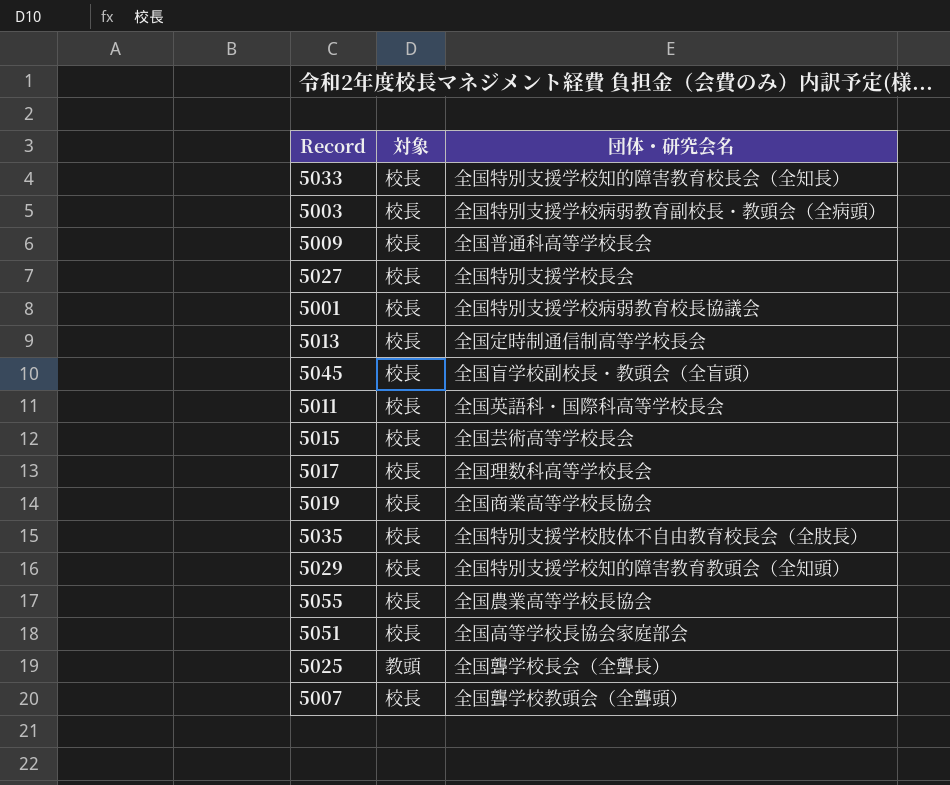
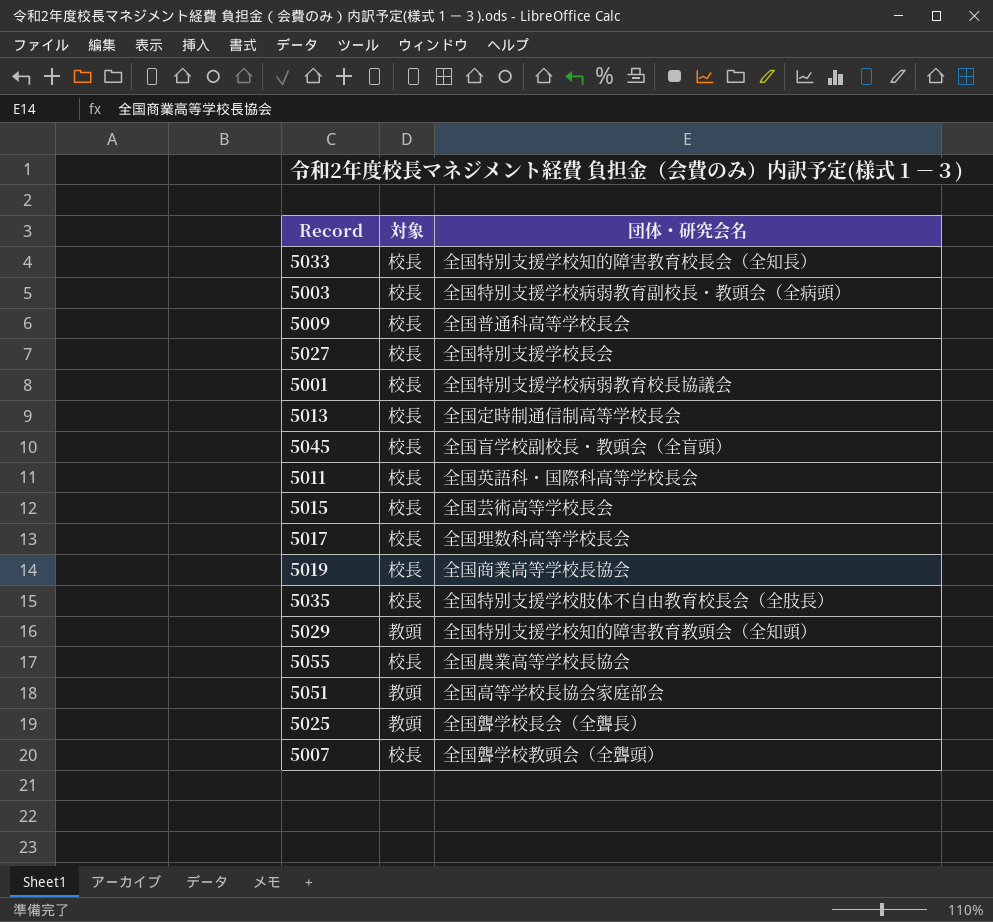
5029 | 対象: 校長 -> 教頭
5051 | 対象: 校長 -> 教頭

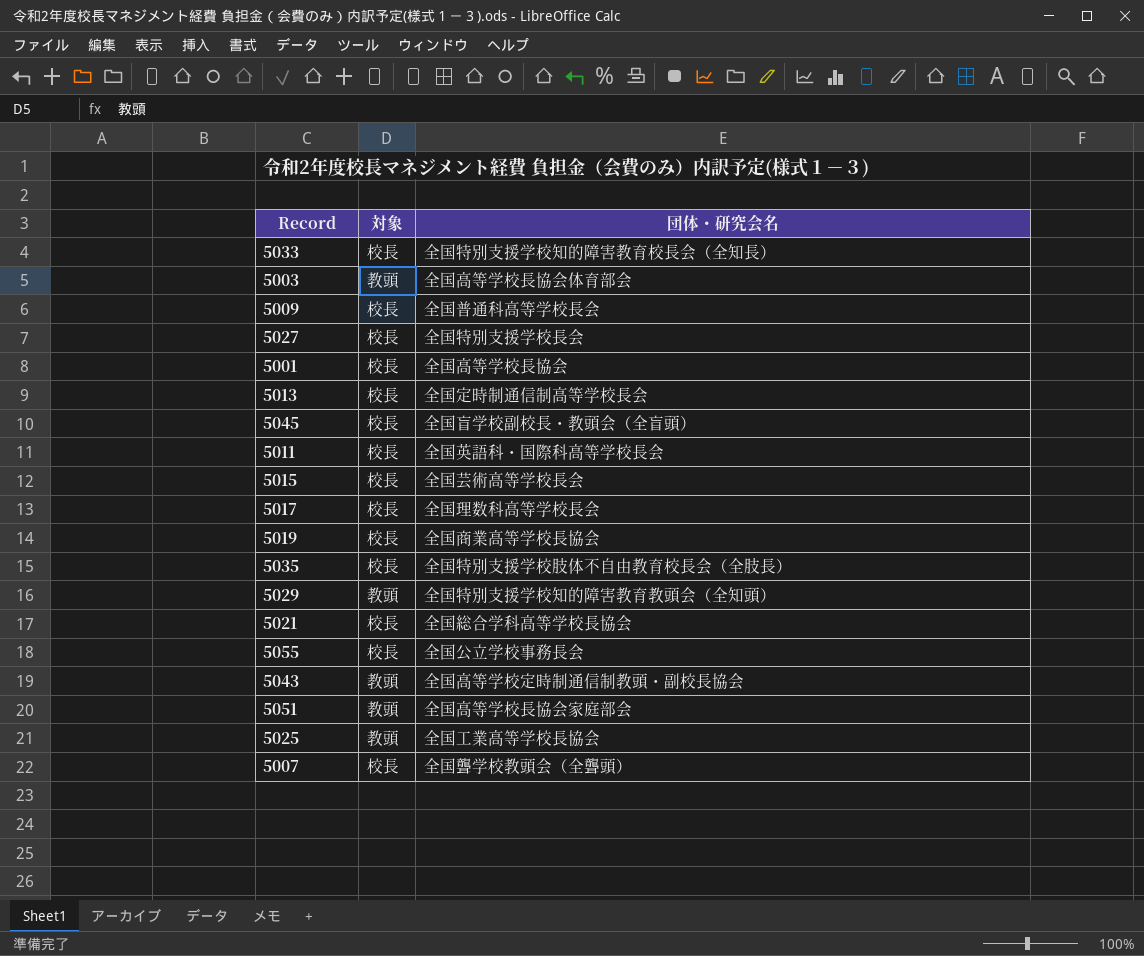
5003 | 対象: 校長 -> 教頭
5003 | 団体・研究会名: 全国特別支援学校病弱教育副校長・教頭会（全病頭） -> 全国高等学校長協会体育部会
5001 | 団体・研究会名: 全国特別支援学校病弱教育校長協議会 -> 全国高等学校長協会
row 5021: none -> 校長 | 全国総合学科高等学校長協会
5055 | 団体・研究会名: 全国農業高等学校長協会 -> 全国公立学校事務長会
row 5043: none -> 教頭 | 全国高等学校定時制通信制教頭・副校長協会
5025 | 団体・研究会名: 全国聾学校長会（全聾長） -> 全国工業高等学校長協会

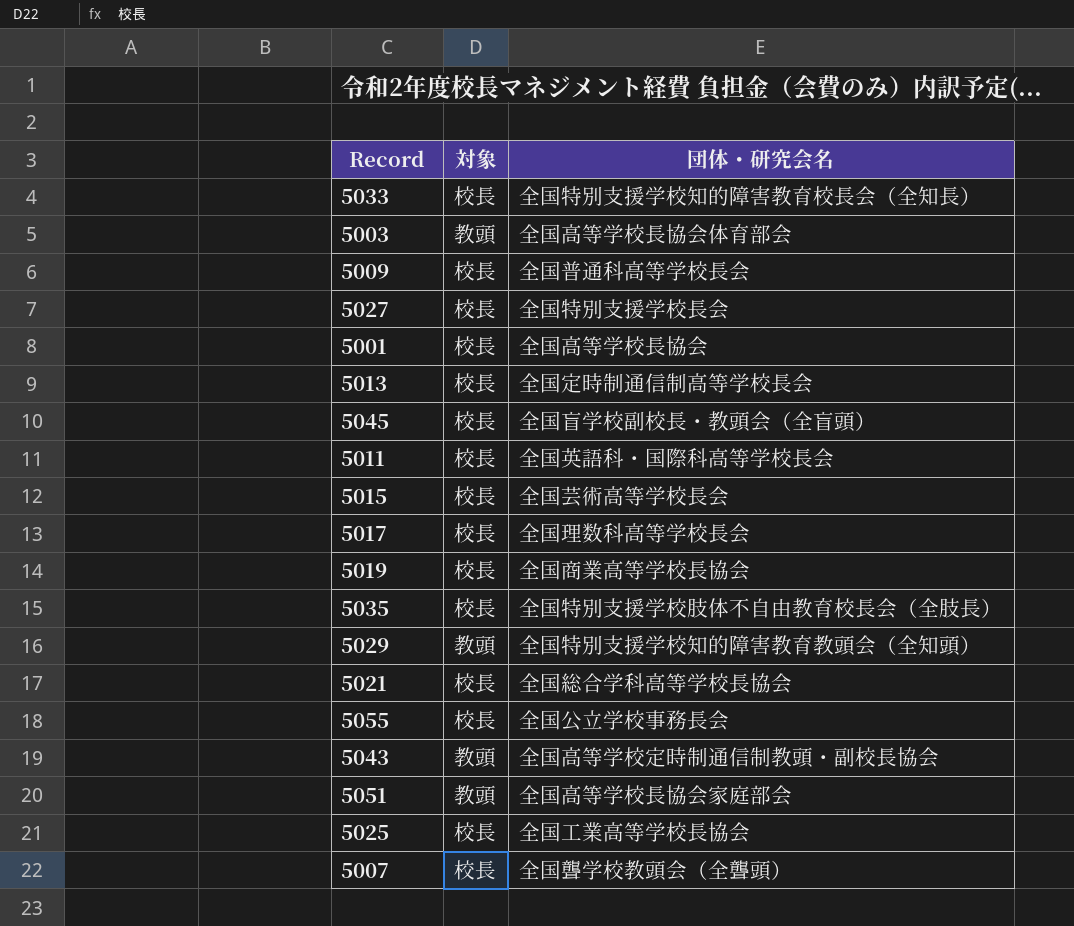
5025 | 対象: 教頭 -> 校長

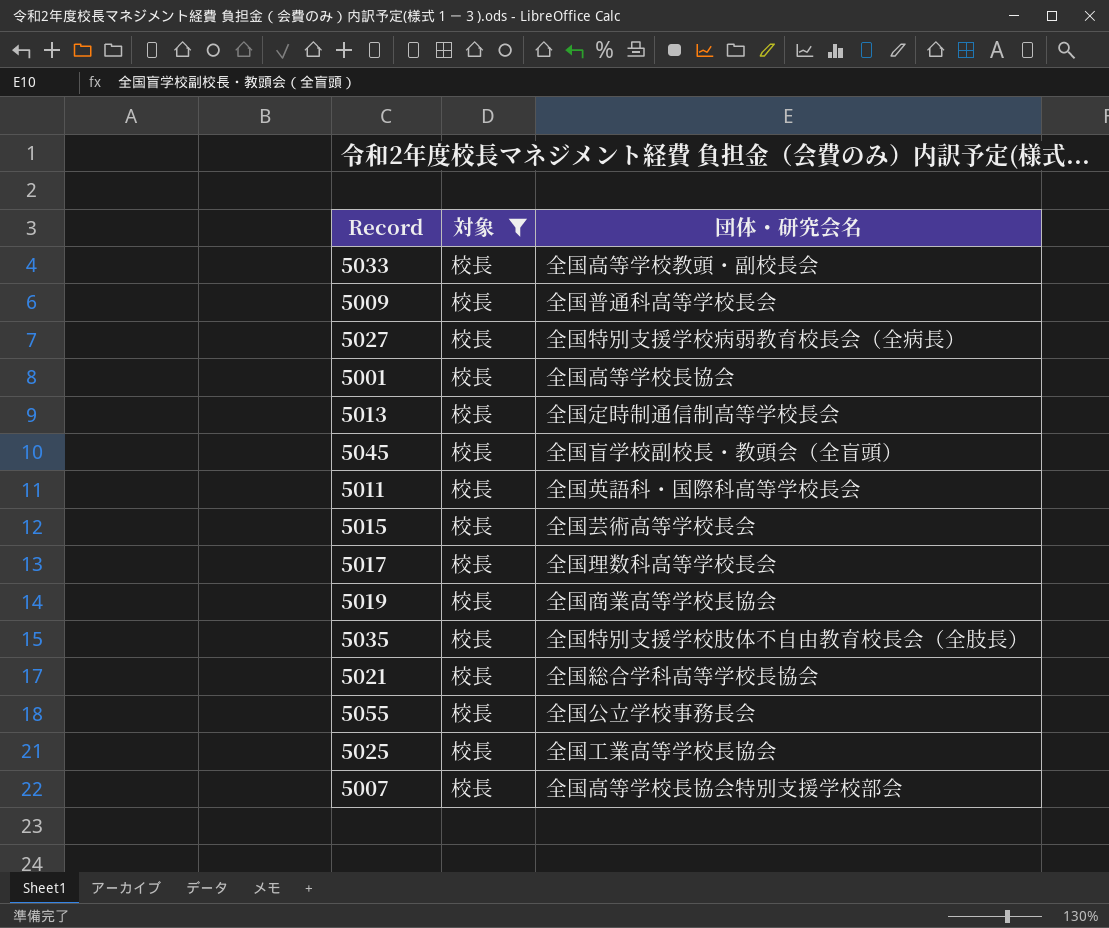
filter: none -> 対象 = 校長
5033 | 団体・研究会名: 全国特別支援学校知的障害教育校長会（全知長） -> 全国高等学校教頭・副校長会
5027 | 団体・研究会名: 全国特別支援学校長会 -> 全国特別支援学校病弱教育校長会（全病長）
5007 | 団体・研究会名: 全国聾学校教頭会（全聾頭） -> 全国高等学校長協会特別支援学校部会

